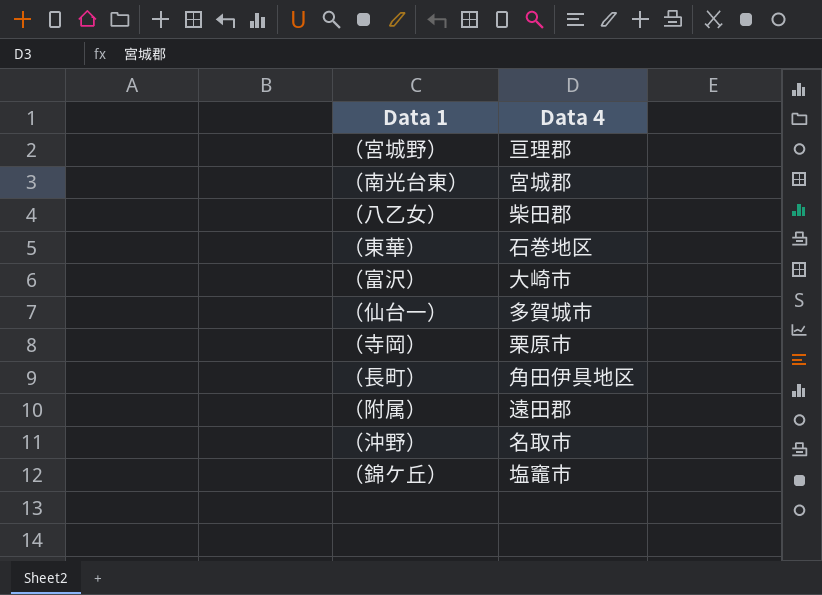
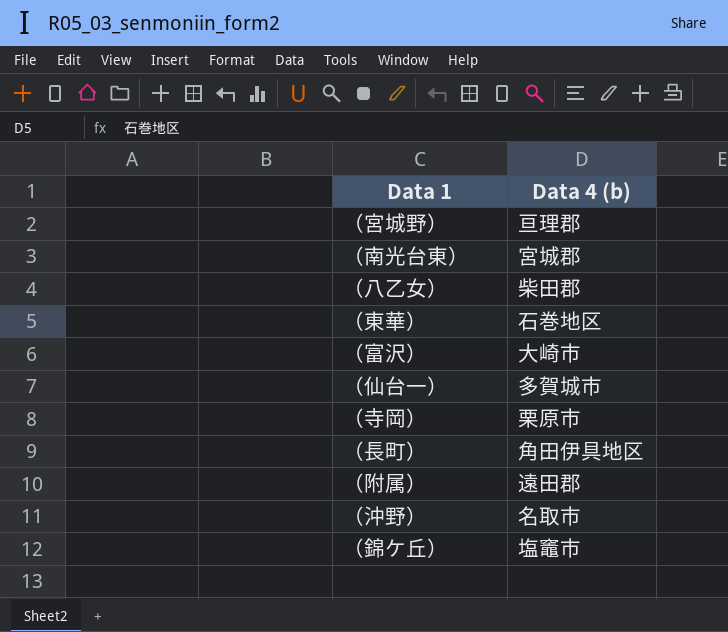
column name: Data 4 -> Data 4 (b)

